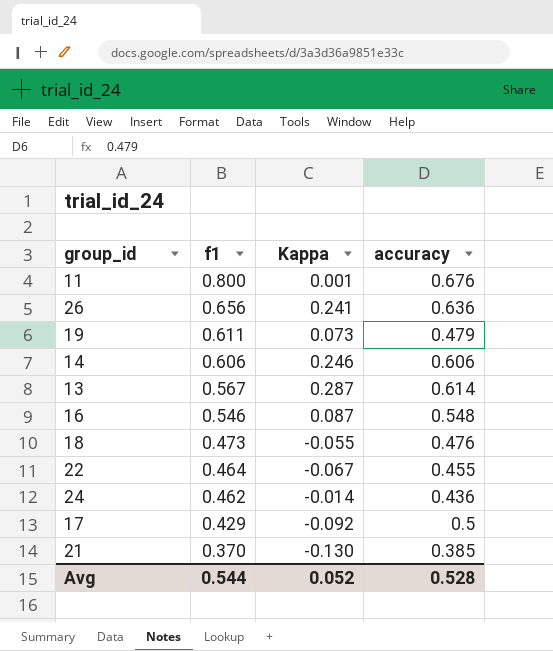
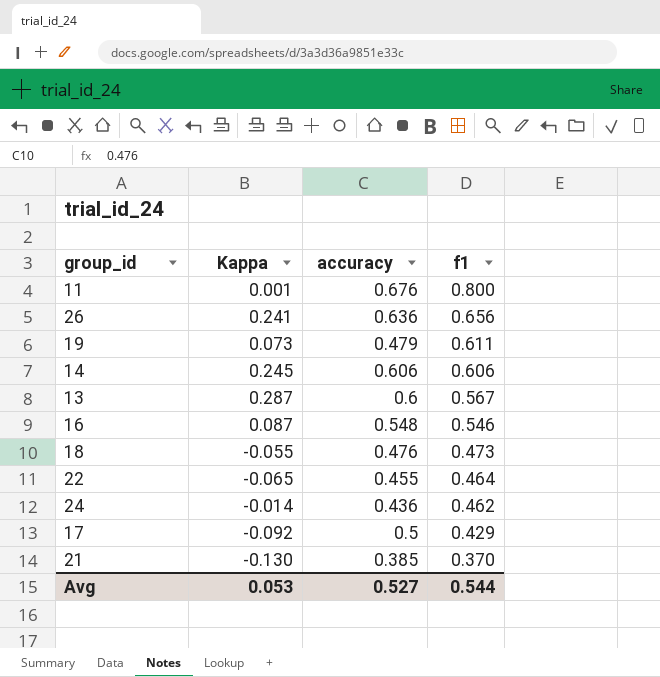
column f1 | position: 2 -> 4
14 | Kappa: 0.246 -> 0.245
13 | accuracy: 0.614 -> 0.6
22 | Kappa: -0.067 -> -0.065
Avg | Kappa: 0.052 -> 0.053
Avg | accuracy: 0.528 -> 0.527

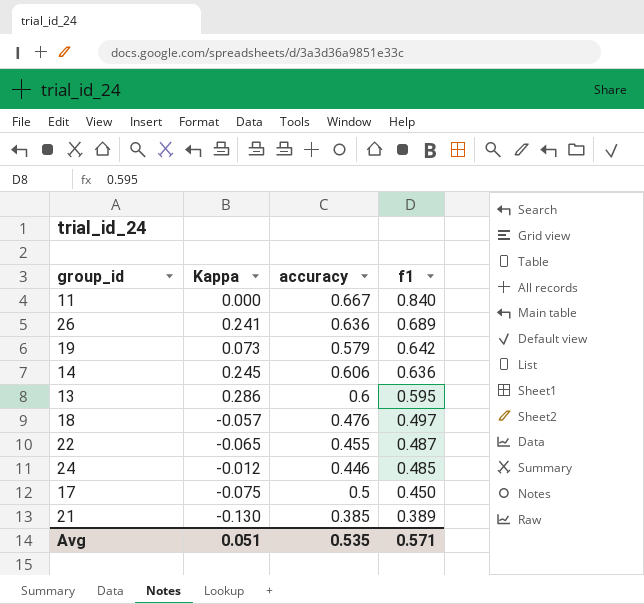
row 16: 0.087 | 0.548 | 0.546 -> none
11 | Kappa: 0.001 -> 0.000
11 | accuracy: 0.676 -> 0.667
11 | f1: 0.800 -> 0.840
26 | f1: 0.656 -> 0.689
19 | accuracy: 0.479 -> 0.579
19 | f1: 0.611 -> 0.642
14 | f1: 0.606 -> 0.636
13 | Kappa: 0.287 -> 0.286
13 | f1: 0.567 -> 0.595
18 | Kappa: -0.055 -> -0.057
18 | f1: 0.473 -> 0.497
22 | f1: 0.464 -> 0.487
24 | Kappa: -0.014 -> -0.012
24 | accuracy: 0.436 -> 0.446
24 | f1: 0.462 -> 0.485
17 | Kappa: -0.092 -> -0.075
17 | f1: 0.429 -> 0.450
21 | f1: 0.370 -> 0.389
Avg | Kappa: 0.053 -> 0.051
Avg | accuracy: 0.527 -> 0.535
Avg | f1: 0.544 -> 0.571

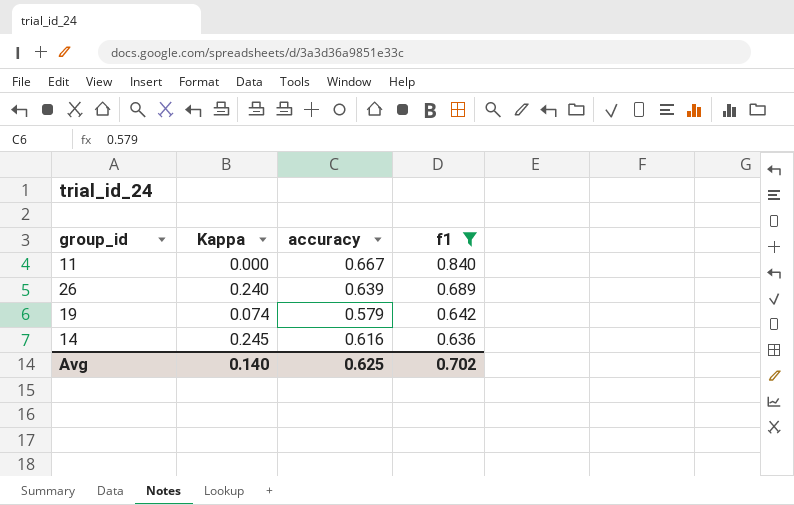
filter: none -> f1 >= 0.636
26 | Kappa: 0.241 -> 0.240
26 | accuracy: 0.636 -> 0.639
19 | Kappa: 0.073 -> 0.074
14 | accuracy: 0.606 -> 0.616
Avg | Kappa: 0.051 -> 0.140
Avg | accuracy: 0.535 -> 0.625
Avg | f1: 0.571 -> 0.702

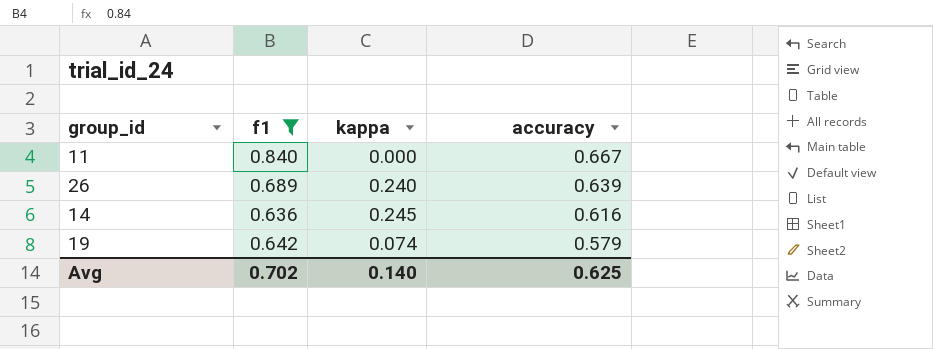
row order: f1 descending -> accuracy descending
column f1 | position: 4 -> 2
column name: Kappa -> kappa

